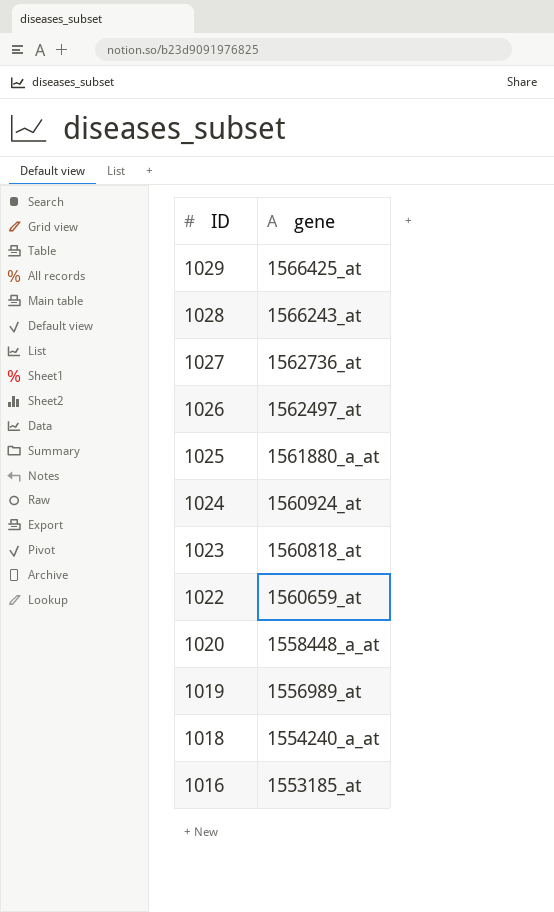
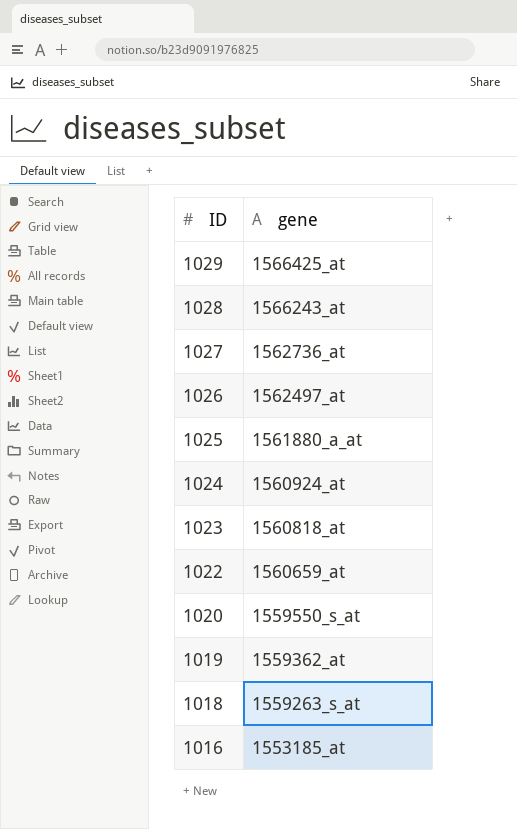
1020 | gene: 1558448_a_at -> 1559550_s_at
1019 | gene: 1556989_at -> 1559362_at
1018 | gene: 1554240_a_at -> 1559263_s_at

